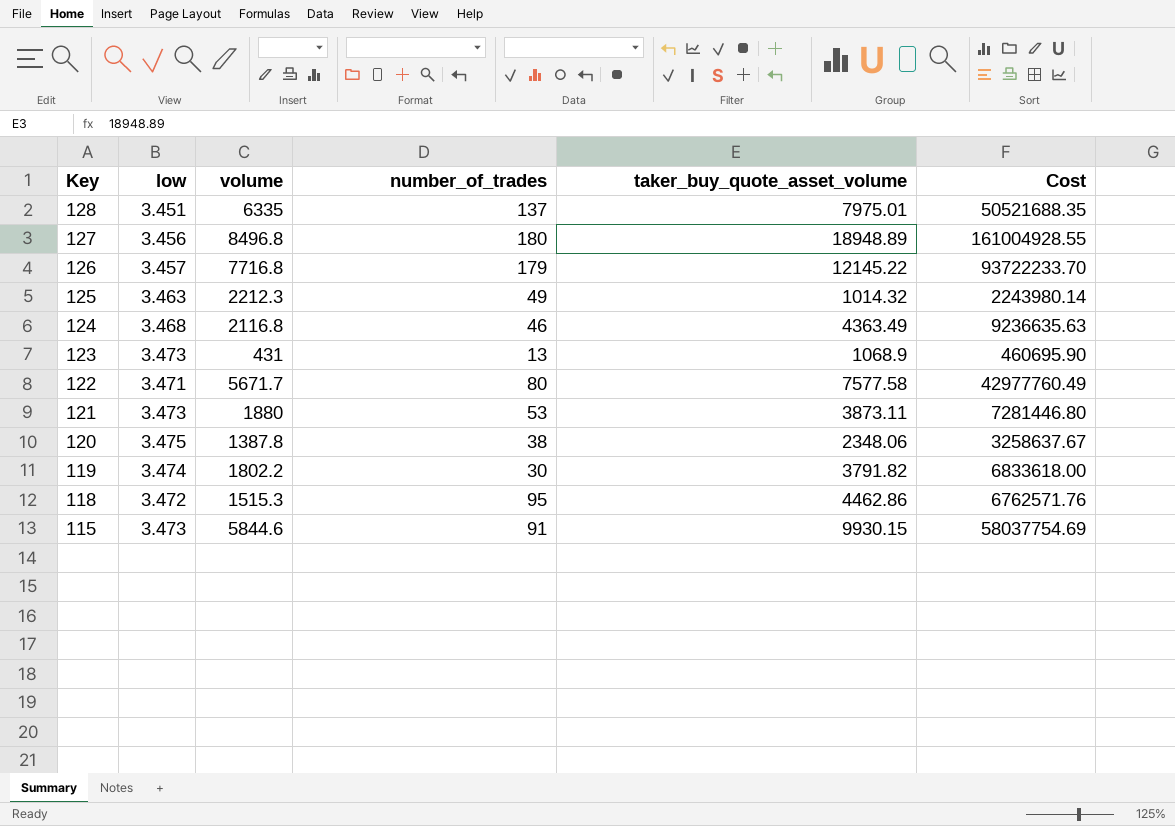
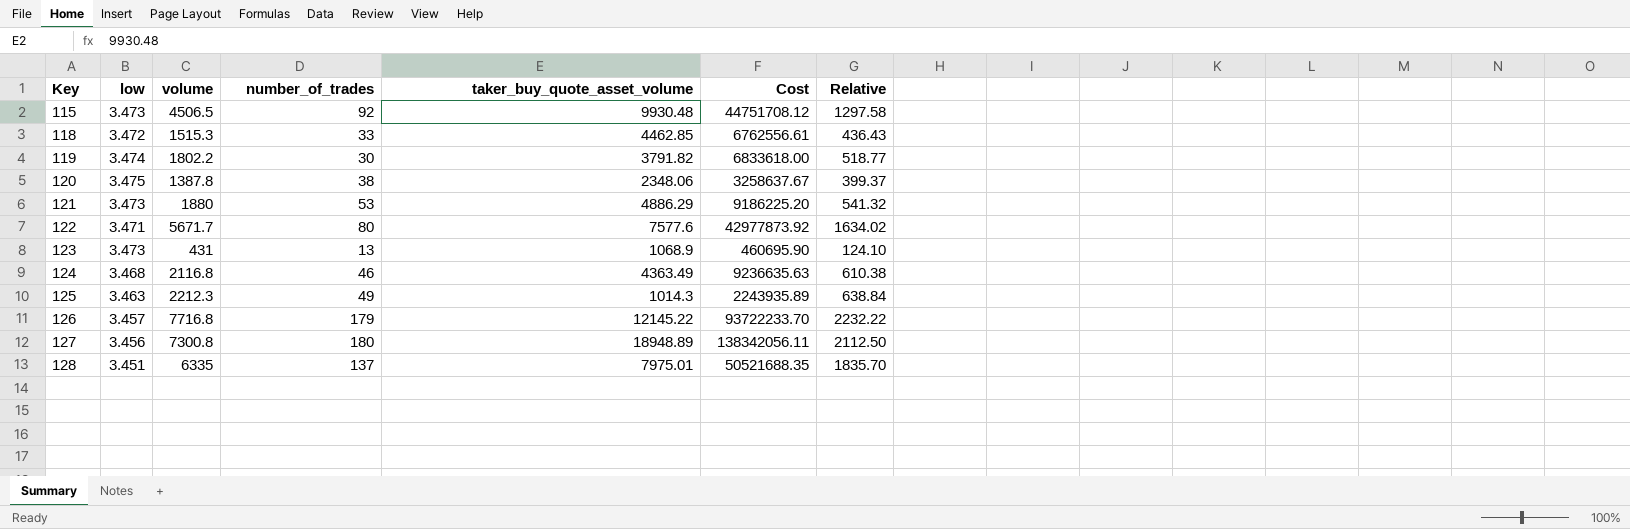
row order: Key descending -> Key ascending
column Relative | formula: none -> [volume] / [low]
115 | volume: 5844.6 -> 4506.5
115 | number_of_trades: 91 -> 92
115 | taker_buy_quote_asset_volume: 9930.15 -> 9930.48
115 | Cost: 58037754.69 -> 44751708.12
118 | number_of_trades: 95 -> 33
118 | taker_buy_quote_asset_volume: 4462.86 -> 4462.85
118 | Cost: 6762571.76 -> 6762556.61
121 | taker_buy_quote_asset_volume: 3873.11 -> 4886.29
121 | Cost: 7281446.80 -> 9186225.20
122 | taker_buy_quote_asset_volume: 7577.58 -> 7577.6
122 | Cost: 42977760.49 -> 42977873.92
125 | taker_buy_quote_asset_volume: 1014.32 -> 1014.3
125 | Cost: 2243980.14 -> 2243935.89
127 | volume: 8496.8 -> 7300.8
127 | Cost: 161004928.55 -> 138342056.11

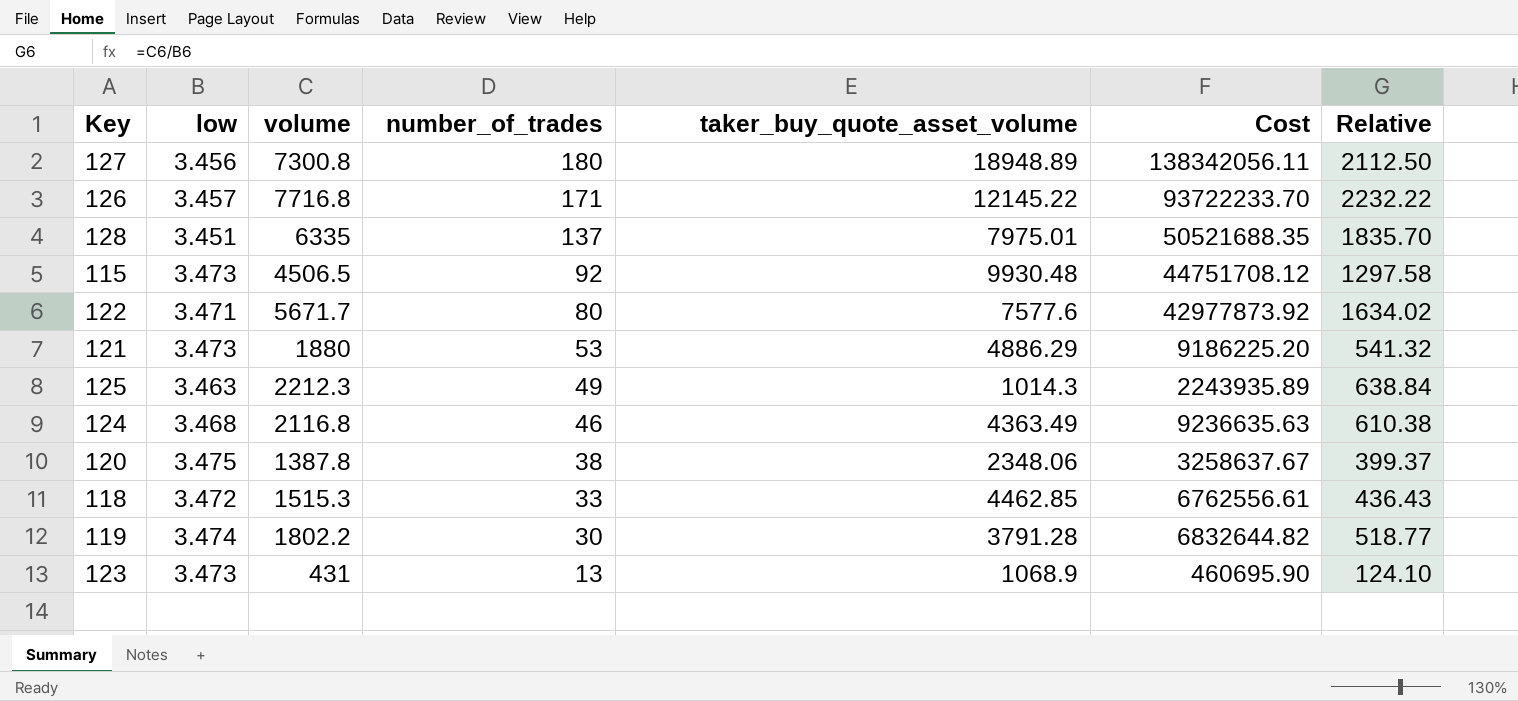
row order: Key ascending -> number_of_trades descending
126 | number_of_trades: 179 -> 171
119 | taker_buy_quote_asset_volume: 3791.82 -> 3791.28
119 | Cost: 6833618.00 -> 6832644.82

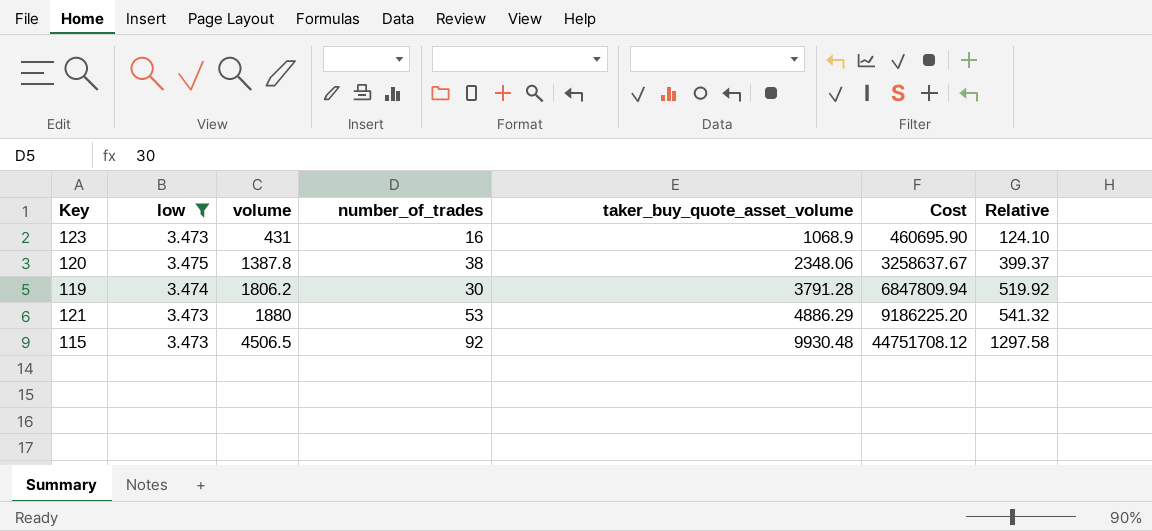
filter: none -> low >= 3.473
row order: number_of_trades descending -> volume ascending
123 | number_of_trades: 13 -> 16
119 | volume: 1802.2 -> 1806.2
119 | Cost: 6832644.82 -> 6847809.94
119 | Relative: 518.77 -> 519.92

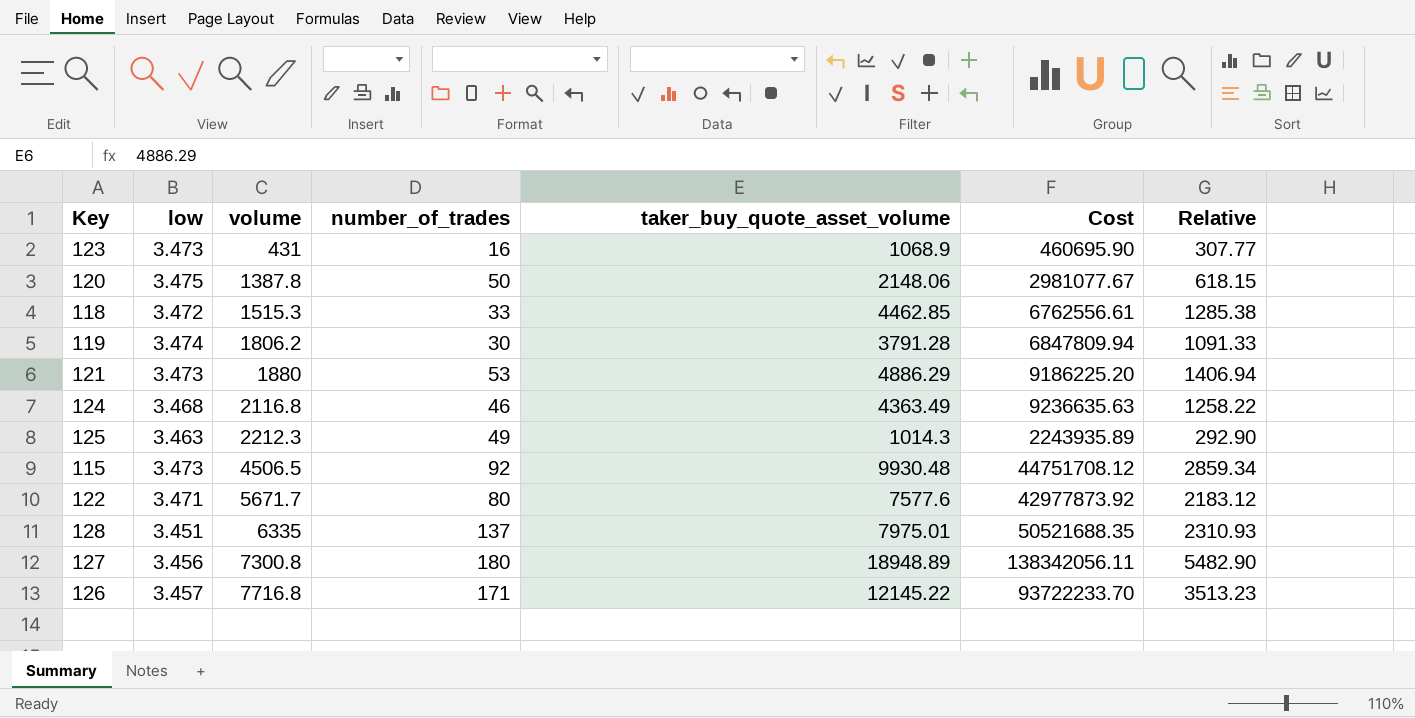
filter: low >= 3.473 -> none
column Relative | formula: [volume] / [low] -> [taker_buy_quote_asset_volume] / [low]
120 | number_of_trades: 38 -> 50
120 | taker_buy_quote_asset_volume: 2348.06 -> 2148.06
120 | Cost: 3258637.67 -> 2981077.67

